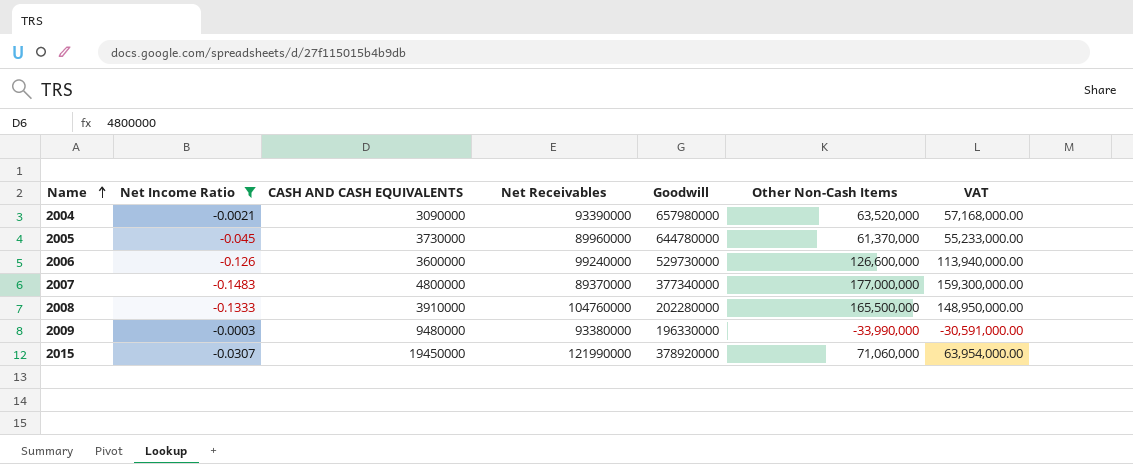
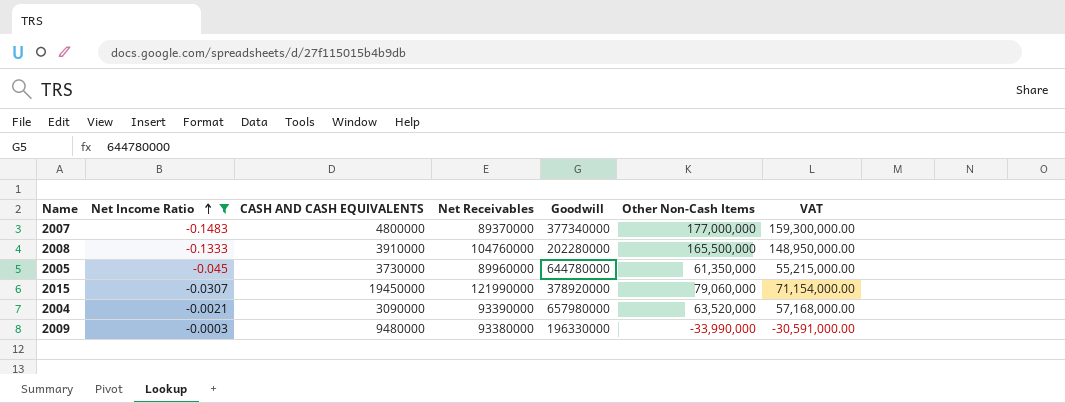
row order: Name ascending -> Net Income Ratio ascending
row 2006: -0.126 | 3600000 | 99240000 | 529730000 | 126,600,000 | 113,940,000.00 -> none
2005 | Other Non-Cash Items: 61,370,000 -> 61,350,000
2005 | VAT: 55,233,000.00 -> 55,215,000.00
2015 | Other Non-Cash Items: 71,060,000 -> 79,060,000
2015 | VAT: 63,954,000.00 -> 71,154,000.00

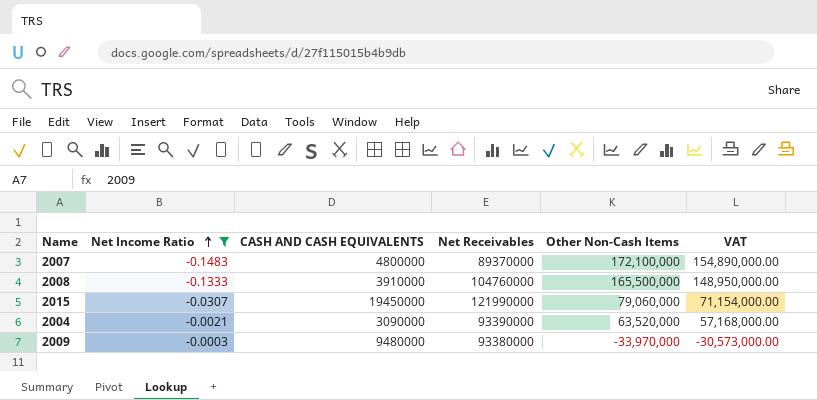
column Goodwill | position: 5 -> none
row 2005: -0.045 | 3730000 | 89960000 | 644780000 | 61,350,000 | 55,215,000.00 -> none
2007 | Other Non-Cash Items: 177,000,000 -> 172,100,000
2007 | VAT: 159,300,000.00 -> 154,890,000.00
2009 | Other Non-Cash Items: -33,990,000 -> -33,970,000
2009 | VAT: -30,591,000.00 -> -30,573,000.00

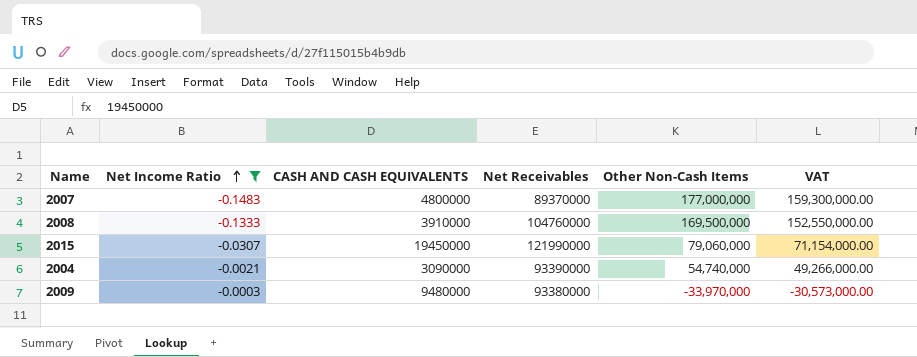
2007 | Other Non-Cash Items: 172,100,000 -> 177,000,000
2007 | VAT: 154,890,000.00 -> 159,300,000.00
2008 | Other Non-Cash Items: 165,500,000 -> 169,500,000
2008 | VAT: 148,950,000.00 -> 152,550,000.00
2004 | Other Non-Cash Items: 63,520,000 -> 54,740,000
2004 | VAT: 57,168,000.00 -> 49,266,000.00

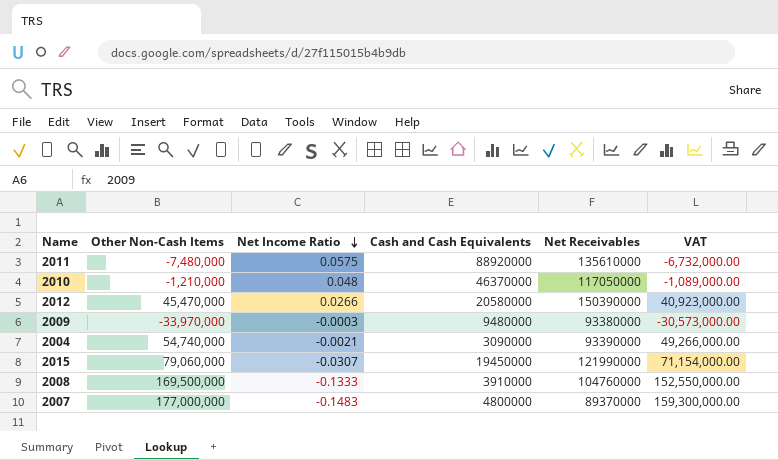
filter: Net Income Ratio <= -0.0003 -> none
row order: Net Income Ratio ascending -> Net Income Ratio descending
column Other Non-Cash Items | position: 5 -> 2
column name: CASH AND CASH EQUIVALENTS -> Cash and Cash Equivalents

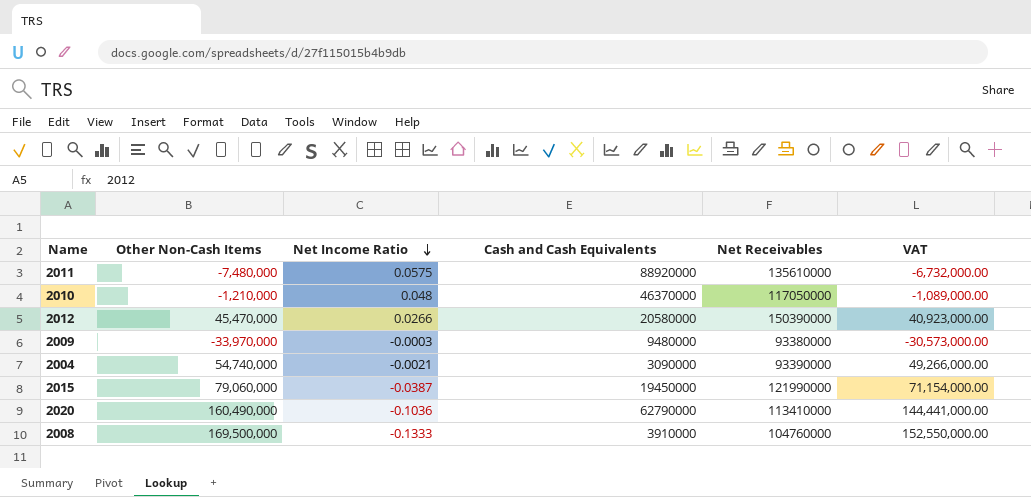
row 2007: 177,000,000 | -0.1483 | 4800000 | 89370000 | 159,300,000.00 -> none
2015 | Net Income Ratio: -0.0307 -> -0.0387
row 2020: none -> 160,490,000 | -0.1036 | 62790000 | 113410000 | 144,441,000.00

